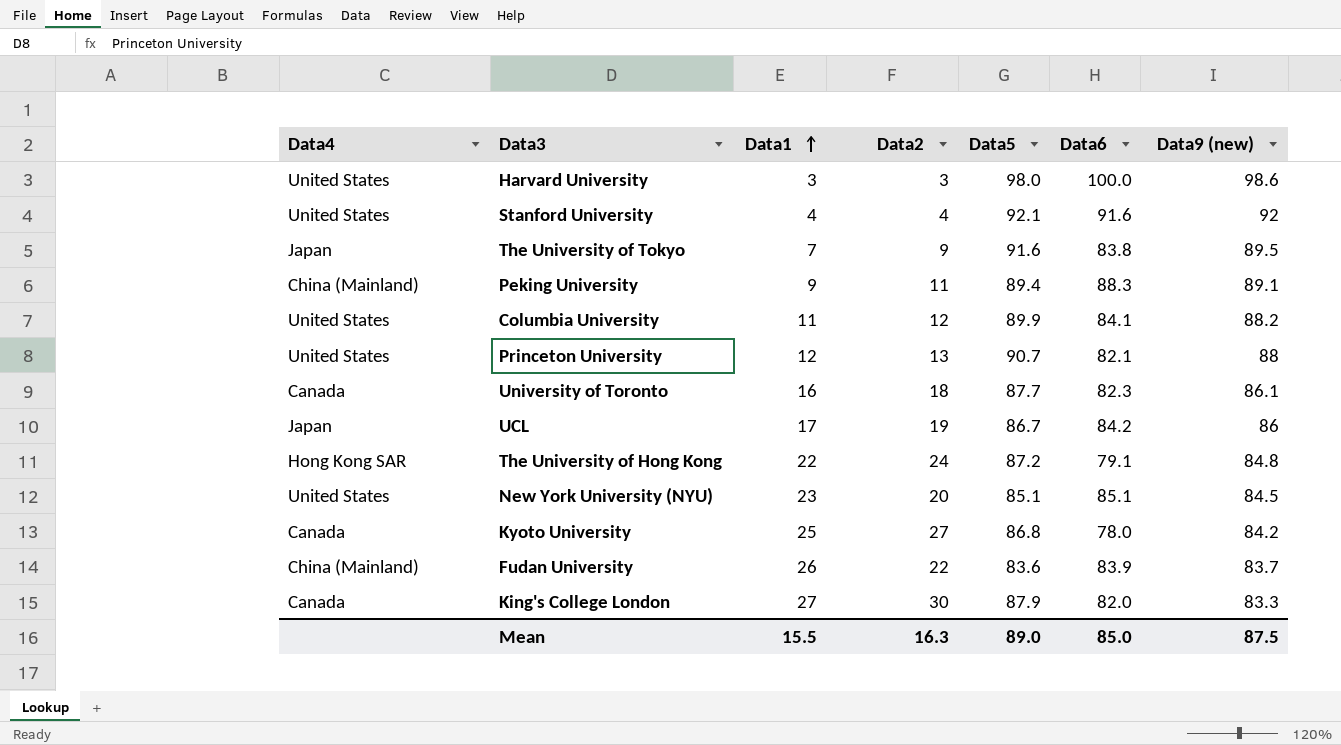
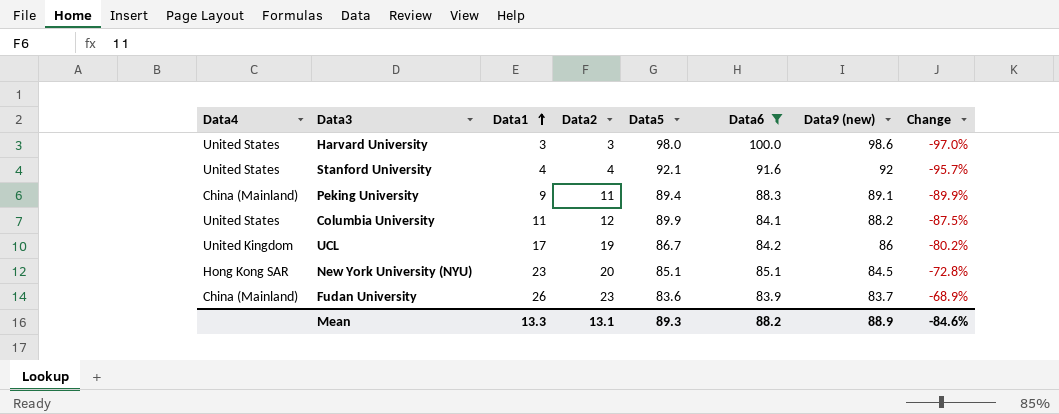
filter: none -> Data6 >= 83.9
column Change | formula: none -> ([Data1] - [Data9 (new)]) / [Data9 (new)]
UCL | Data4: Japan -> United Kingdom
New York University (NYU) | Data4: United States -> Hong Kong SAR
Fudan University | Data2: 22 -> 23
Mean | Data1: 15.5 -> 13.3
Mean | Data2: 16.3 -> 13.1
Mean | Data5: 89.0 -> 89.3
Mean | Data6: 85.0 -> 88.2
Mean | Data9 (new): 87.5 -> 88.9

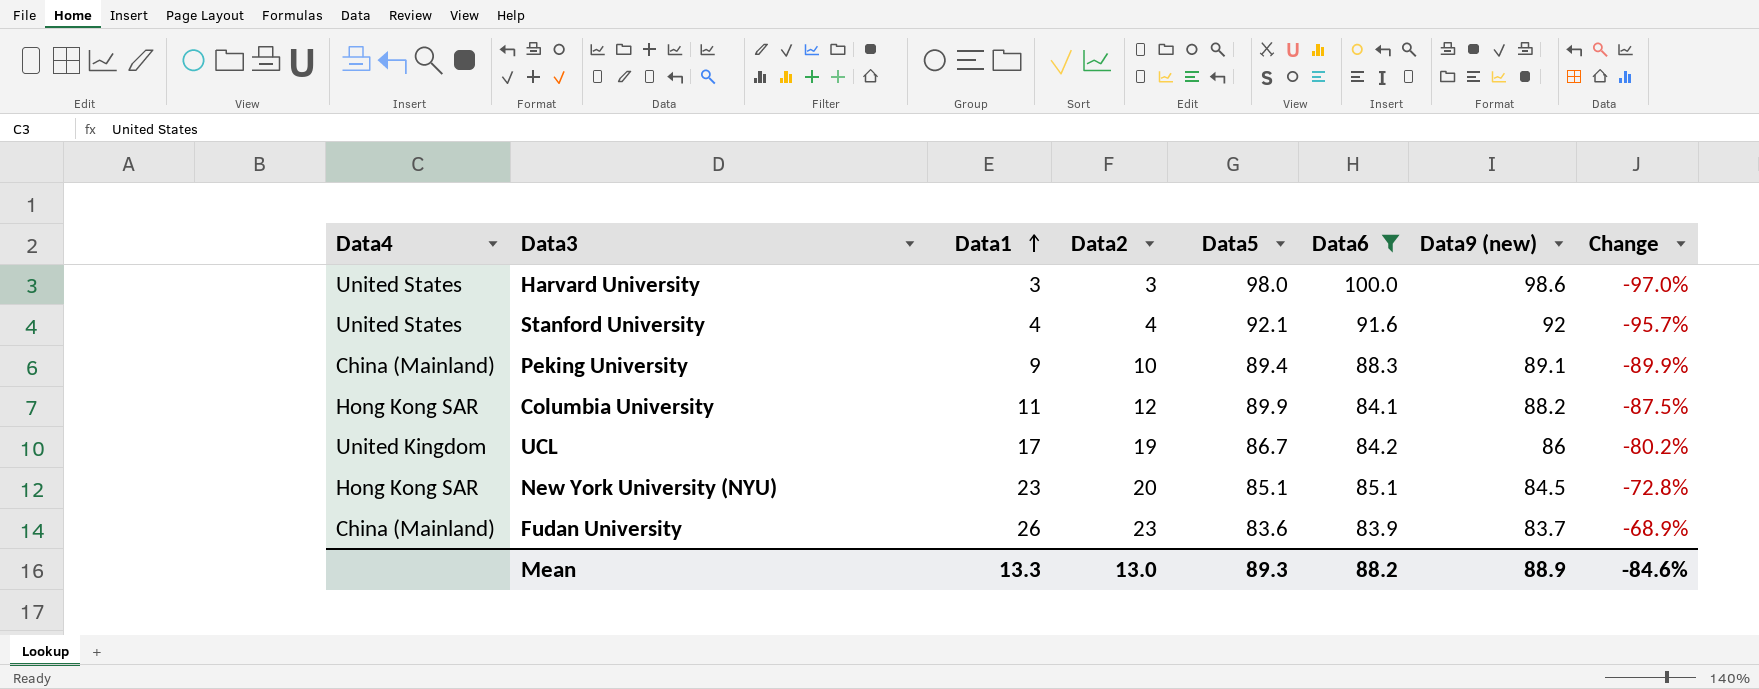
Peking University | Data2: 11 -> 10
Columbia University | Data4: United States -> Hong Kong SAR
Mean | Data2: 13.1 -> 13.0

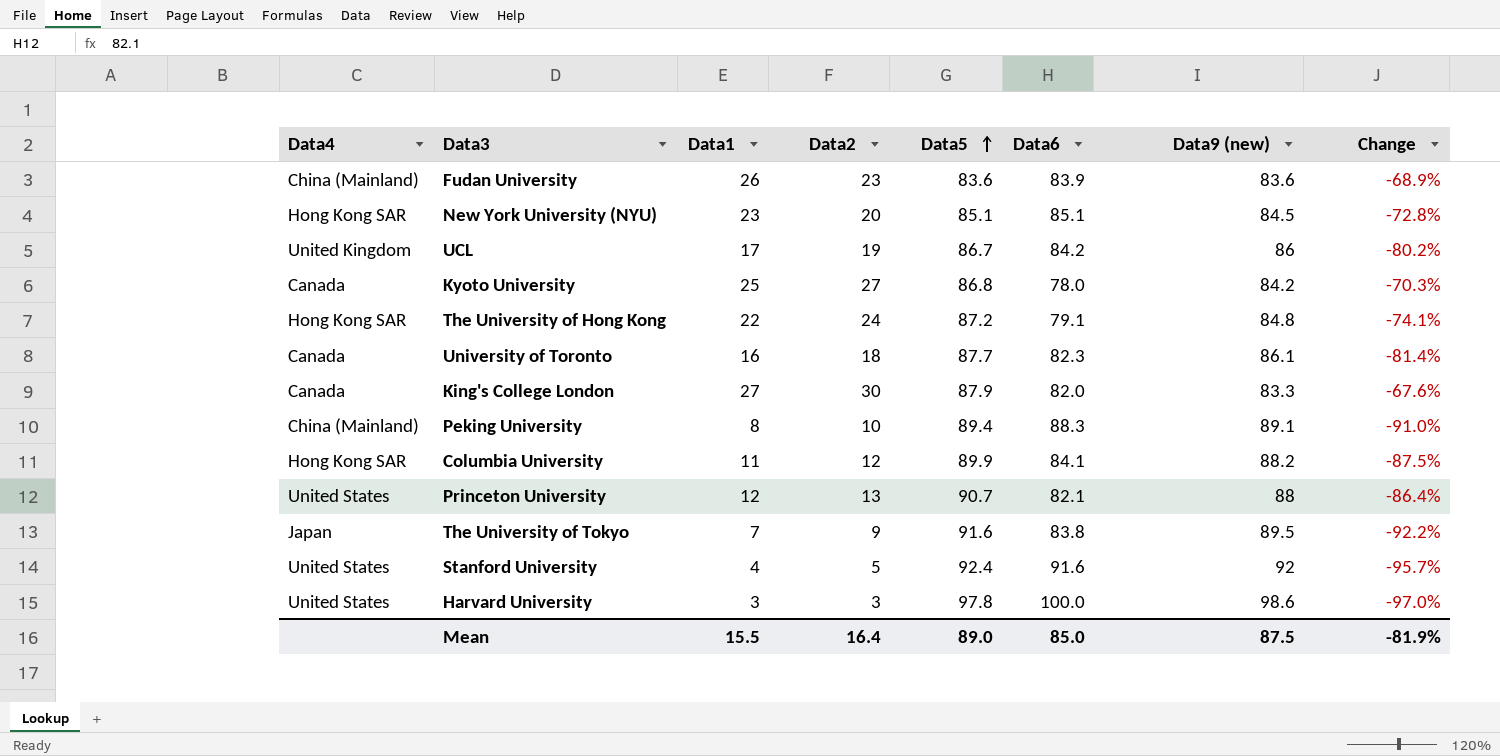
filter: Data6 >= 83.9 -> none
row order: Data1 ascending -> Data5 ascending
Fudan University | Data9 (new): 83.7 -> 83.6
Peking University | Data1: 9 -> 8
Peking University | Change: -89.9% -> -91.0%
Stanford University | Data2: 4 -> 5
Stanford University | Data5: 92.1 -> 92.4
Harvard University | Data5: 98.0 -> 97.8
Mean | Data1: 13.3 -> 15.5
Mean | Data2: 13.0 -> 16.4
Mean | Data5: 89.3 -> 89.0
Mean | Data6: 88.2 -> 85.0
Mean | Data9 (new): 88.9 -> 87.5
Mean | Change: -84.6% -> -81.9%

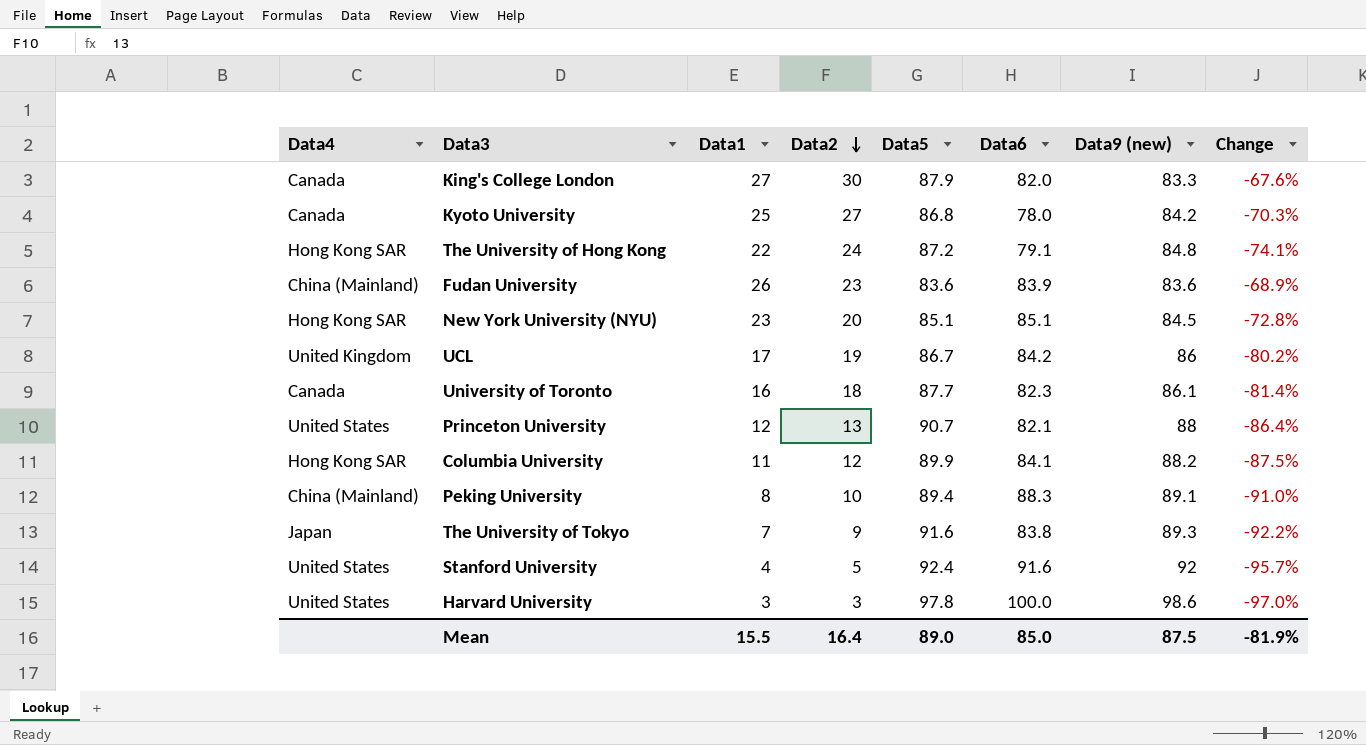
row order: Data5 ascending -> Data2 descending
The University of Tokyo | Data9 (new): 89.5 -> 89.3

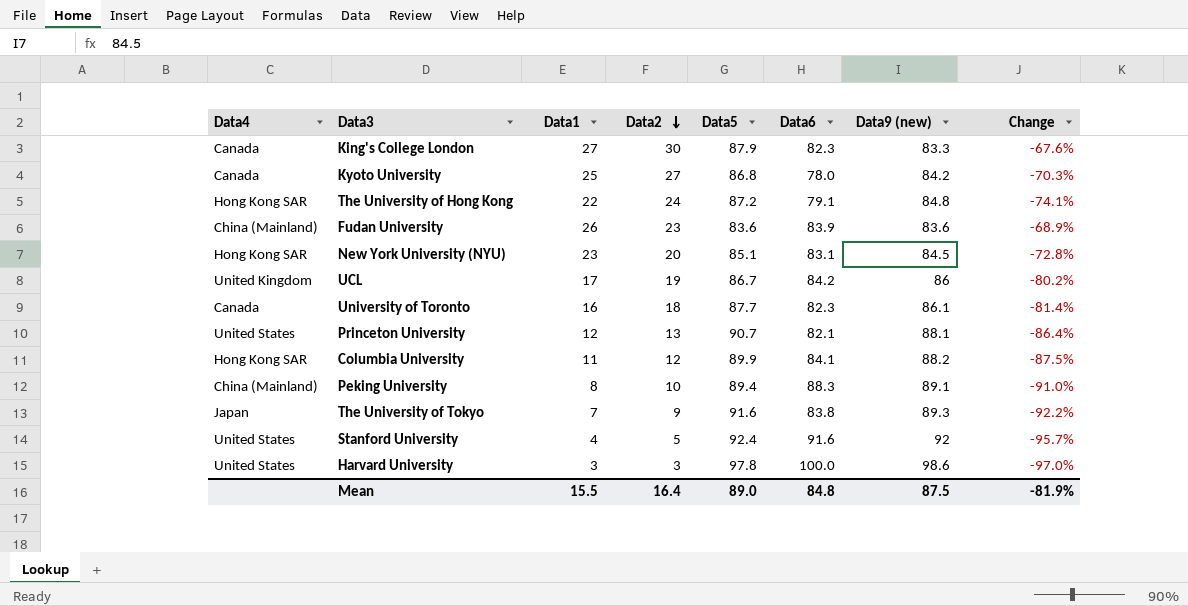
King's College London | Data6: 82.0 -> 82.3
New York University (NYU) | Data6: 85.1 -> 83.1
Princeton University | Data9 (new): 88 -> 88.1
Mean | Data6: 85.0 -> 84.8

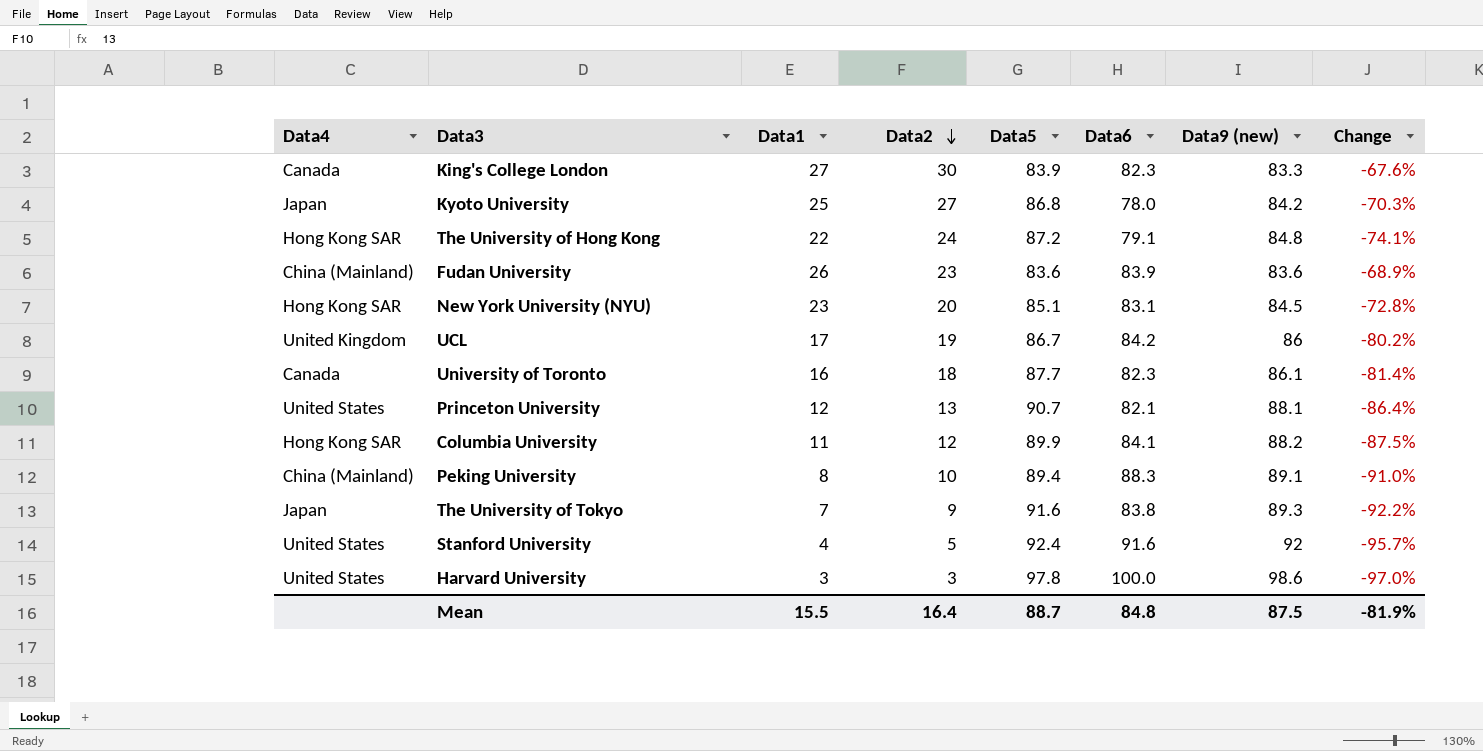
King's College London | Data5: 87.9 -> 83.9
Kyoto University | Data4: Canada -> Japan
Mean | Data5: 89.0 -> 88.7

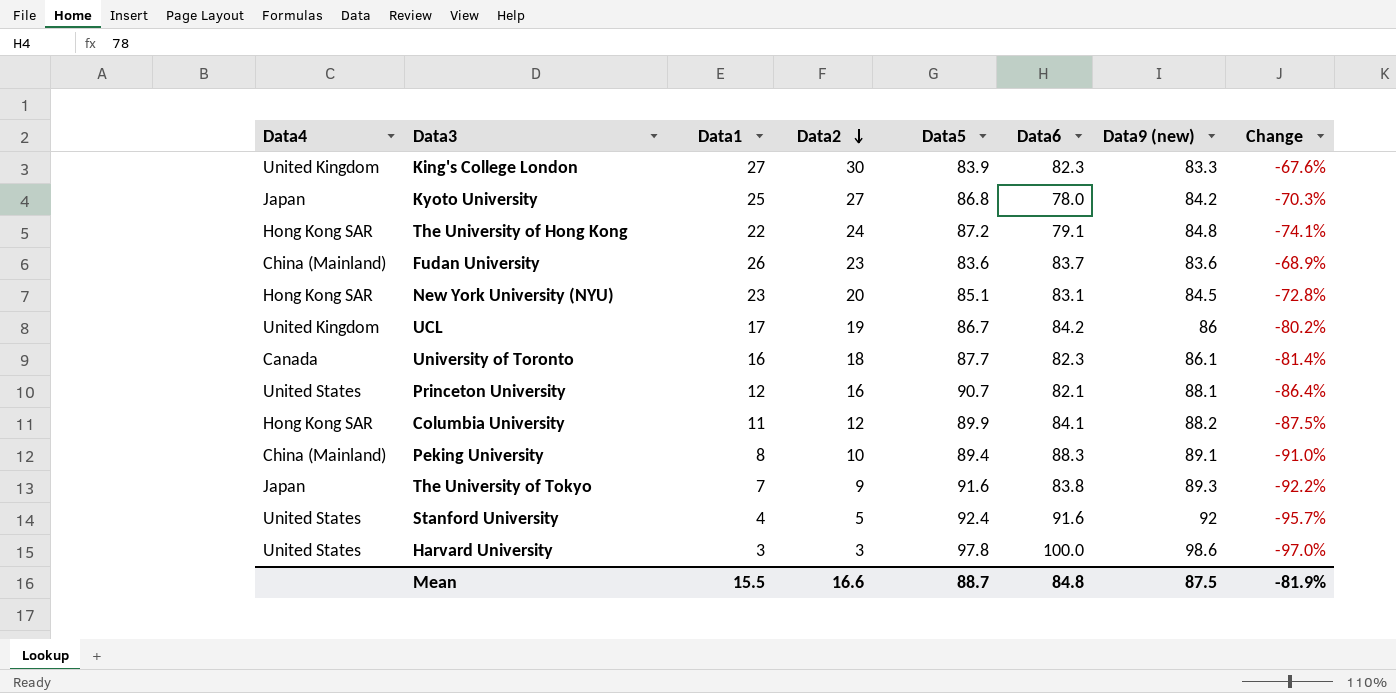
King's College London | Data4: Canada -> United Kingdom
Fudan University | Data6: 83.9 -> 83.7
Princeton University | Data2: 13 -> 16
Mean | Data2: 16.4 -> 16.6

